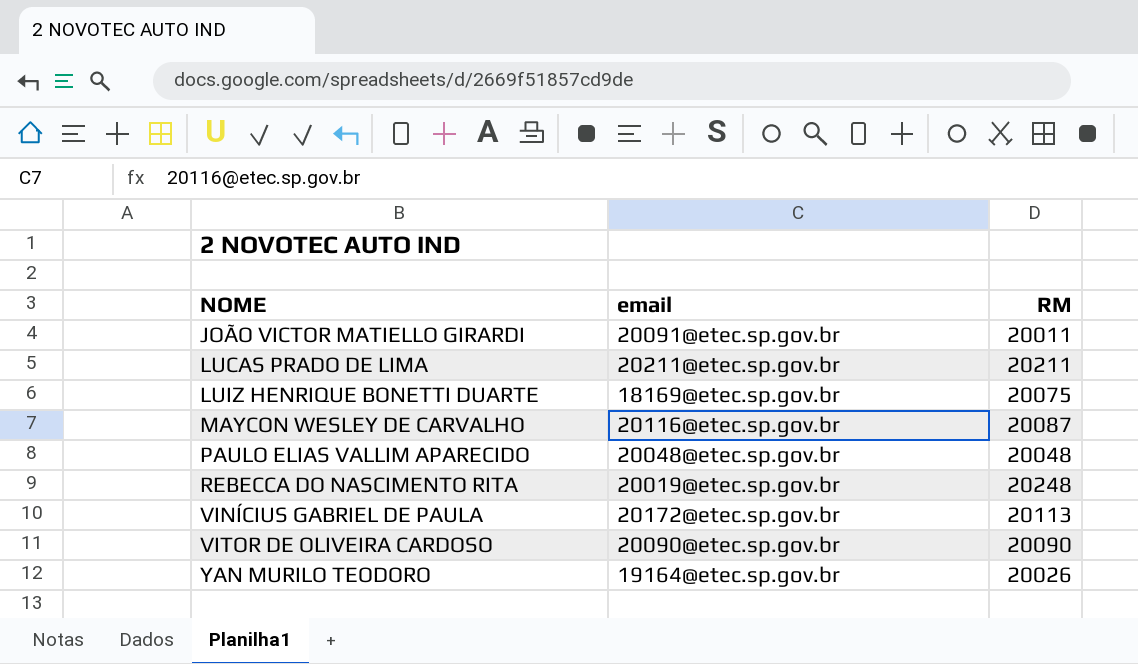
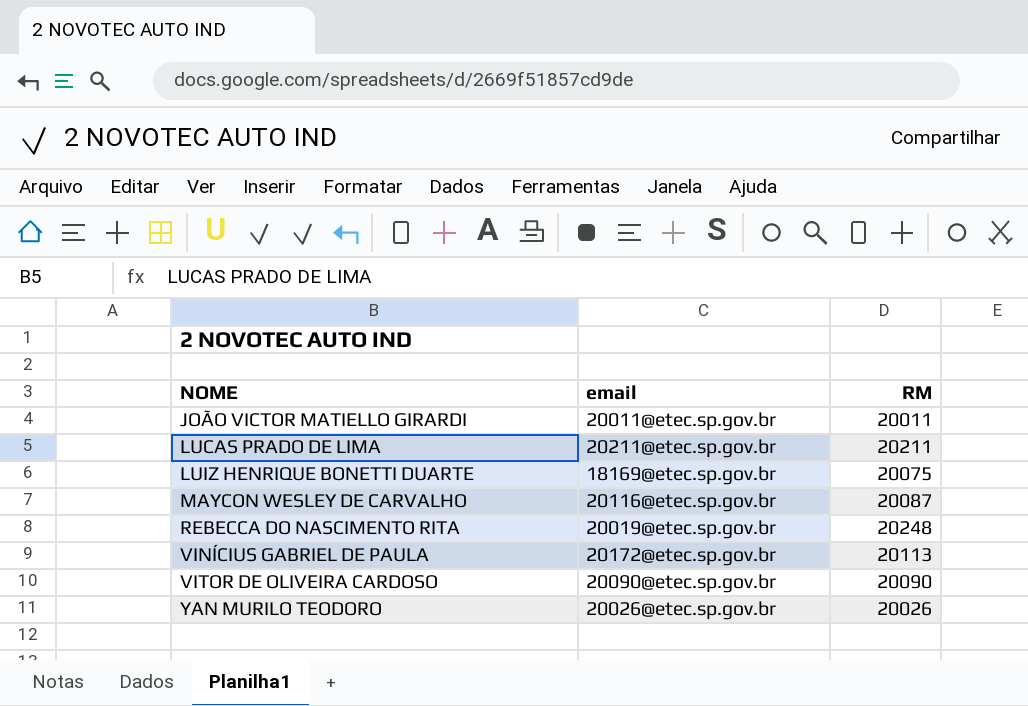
row PAULO ELIAS VALLIM APARECIDO: 20048@etec.sp.gov.br | 20048 -> none
JOÃO VICTOR MATIELLO GIRARDI | email: 20091@etec.sp.gov.br -> 20011@etec.sp.gov.br
YAN MURILO TEODORO | email: 19164@etec.sp.gov.br -> 20026@etec.sp.gov.br

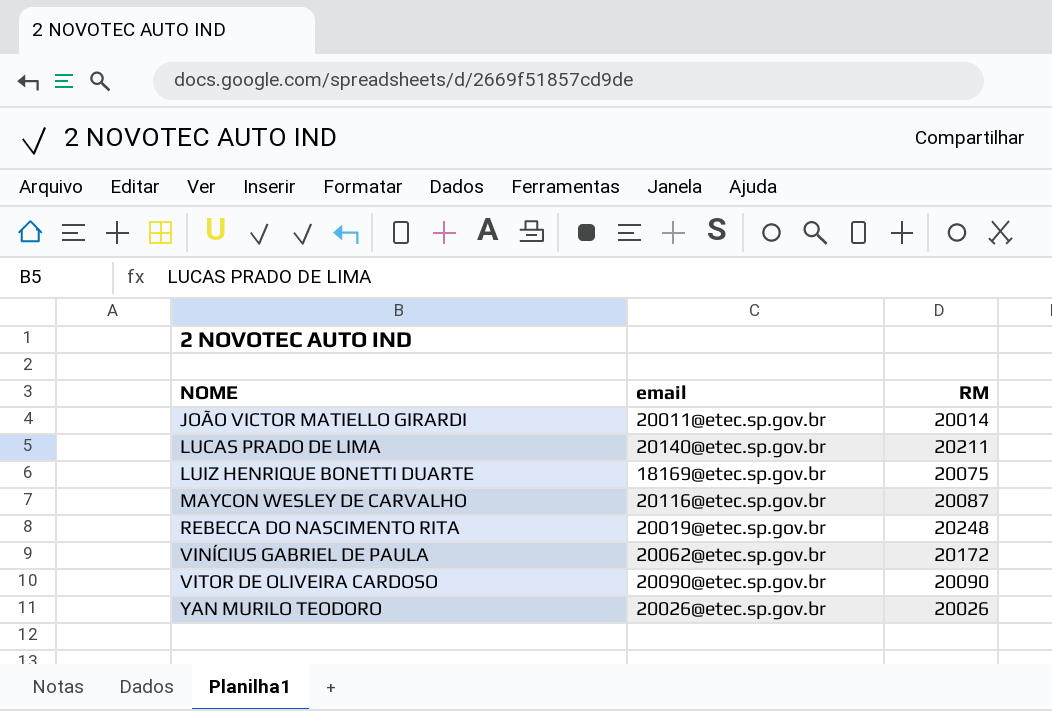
JOÃO VICTOR MATIELLO GIRARDI | RM: 20011 -> 20014
LUCAS PRADO DE LIMA | email: 20211@etec.sp.gov.br -> 20140@etec.sp.gov.br
VINÍCIUS GABRIEL DE PAULA | email: 20172@etec.sp.gov.br -> 20062@etec.sp.gov.br
VINÍCIUS GABRIEL DE PAULA | RM: 20113 -> 20172

